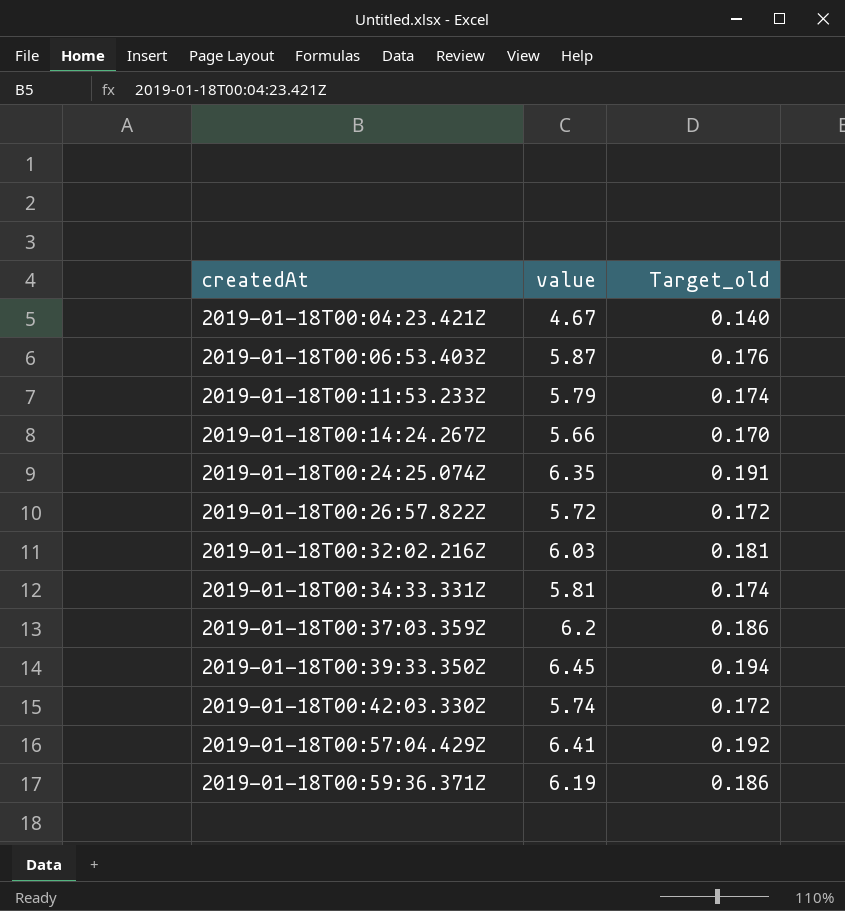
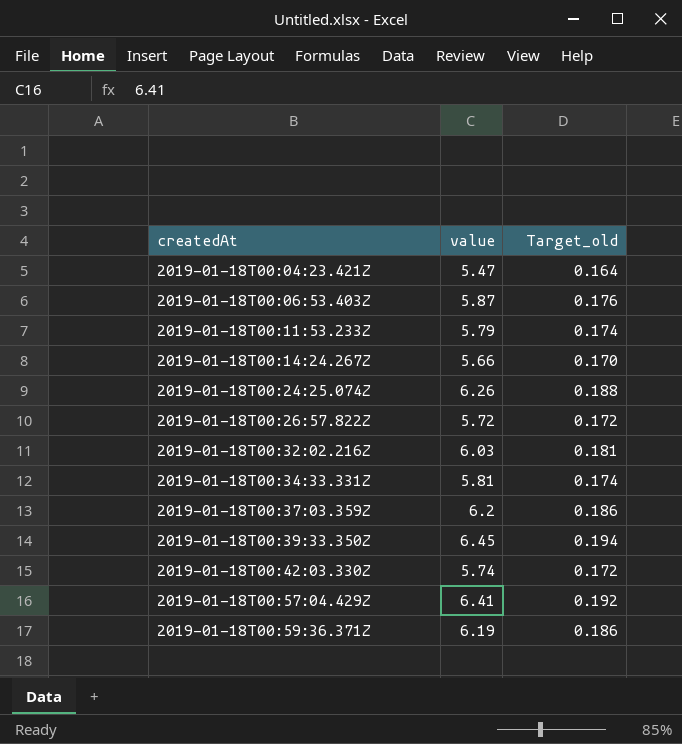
2019-01-18T00:04:23.421Z | value: 4.67 -> 5.47
2019-01-18T00:04:23.421Z | Target_old: 0.140 -> 0.164
2019-01-18T00:24:25.074Z | value: 6.35 -> 6.26
2019-01-18T00:24:25.074Z | Target_old: 0.191 -> 0.188

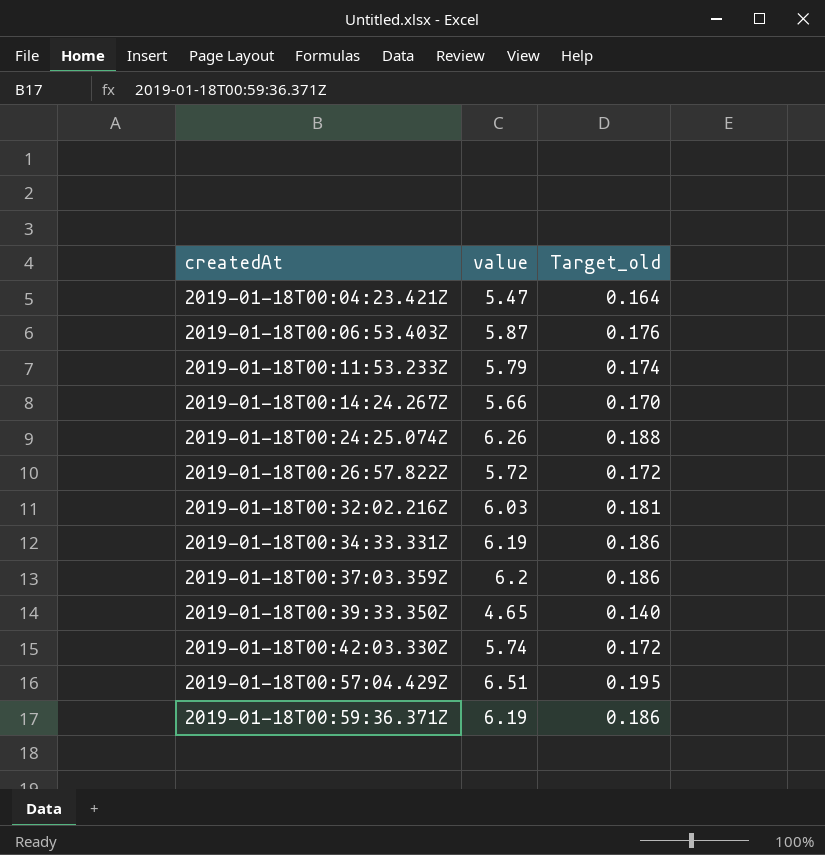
2019-01-18T00:34:33.331Z | value: 5.81 -> 6.19
2019-01-18T00:34:33.331Z | Target_old: 0.174 -> 0.186
2019-01-18T00:39:33.350Z | value: 6.45 -> 4.65
2019-01-18T00:39:33.350Z | Target_old: 0.194 -> 0.140
2019-01-18T00:57:04.429Z | value: 6.41 -> 6.51
2019-01-18T00:57:04.429Z | Target_old: 0.192 -> 0.195

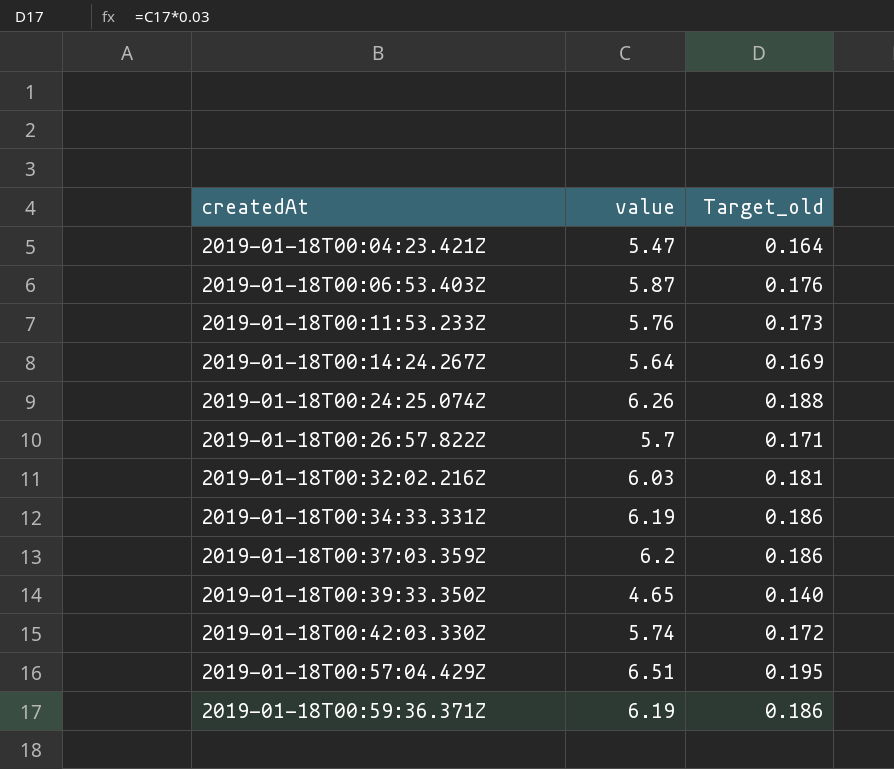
2019-01-18T00:11:53.233Z | value: 5.79 -> 5.76
2019-01-18T00:11:53.233Z | Target_old: 0.174 -> 0.173
2019-01-18T00:14:24.267Z | value: 5.66 -> 5.64
2019-01-18T00:14:24.267Z | Target_old: 0.170 -> 0.169
2019-01-18T00:26:57.822Z | value: 5.72 -> 5.7
2019-01-18T00:26:57.822Z | Target_old: 0.172 -> 0.171

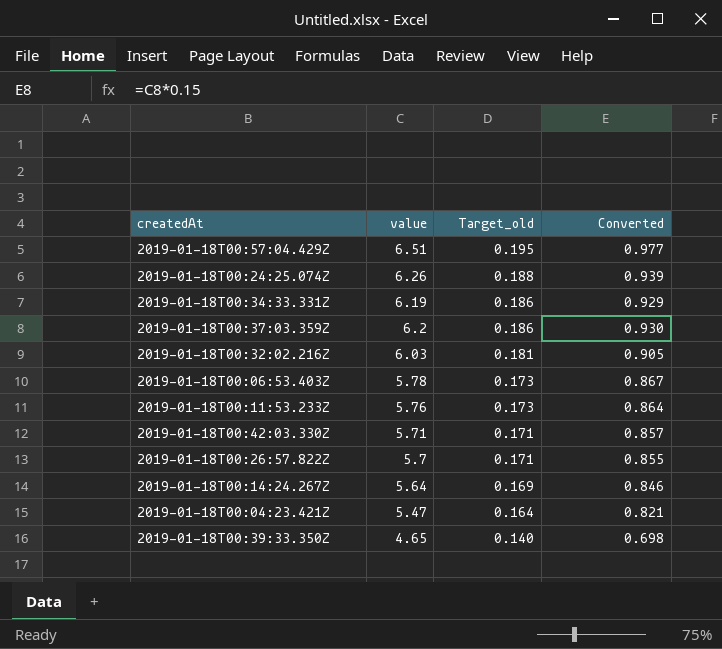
row order: createdAt ascending -> Target_old descending
column Converted | formula: none -> [value] * 0.15
row 2019-01-18T00:59:36.371Z: 6.19 | 0.186 -> none
2019-01-18T00:06:53.403Z | value: 5.87 -> 5.78
2019-01-18T00:06:53.403Z | Target_old: 0.176 -> 0.173
2019-01-18T00:42:03.330Z | value: 5.74 -> 5.71
2019-01-18T00:42:03.330Z | Target_old: 0.172 -> 0.171

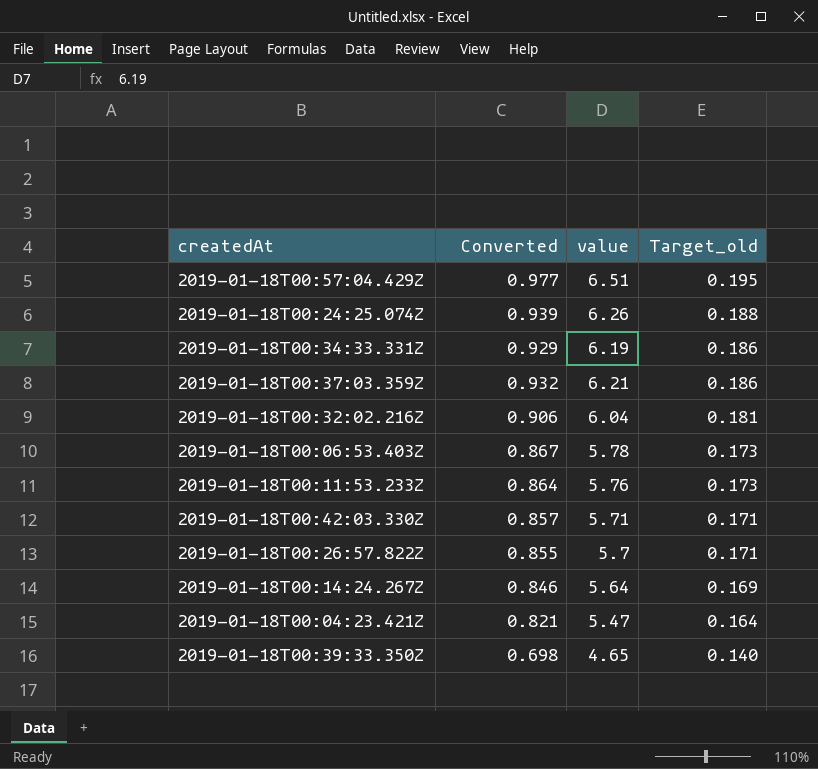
column Converted | position: 4 -> 2
2019-01-18T00:37:03.359Z | Converted: 0.930 -> 0.932
2019-01-18T00:37:03.359Z | value: 6.2 -> 6.21
2019-01-18T00:32:02.216Z | Converted: 0.905 -> 0.906
2019-01-18T00:32:02.216Z | value: 6.03 -> 6.04

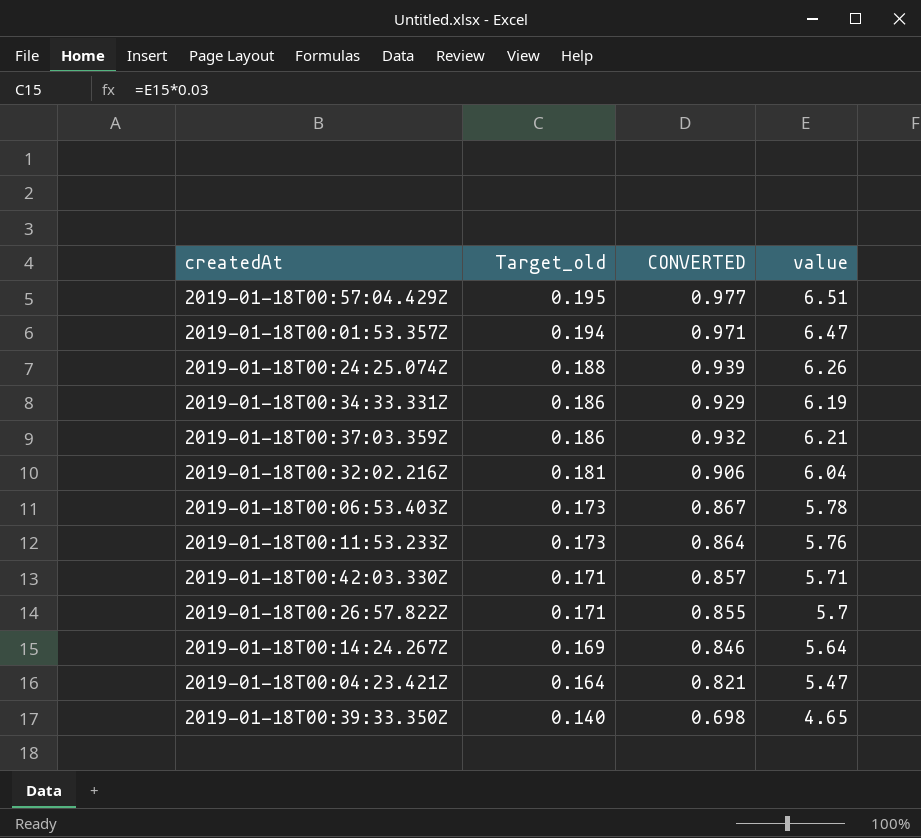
column Target_old | position: 4 -> 2
column name: Converted -> CONVERTED
row 2019-01-18T00:01:53.357Z: none -> 0.194 | 0.971 | 6.47

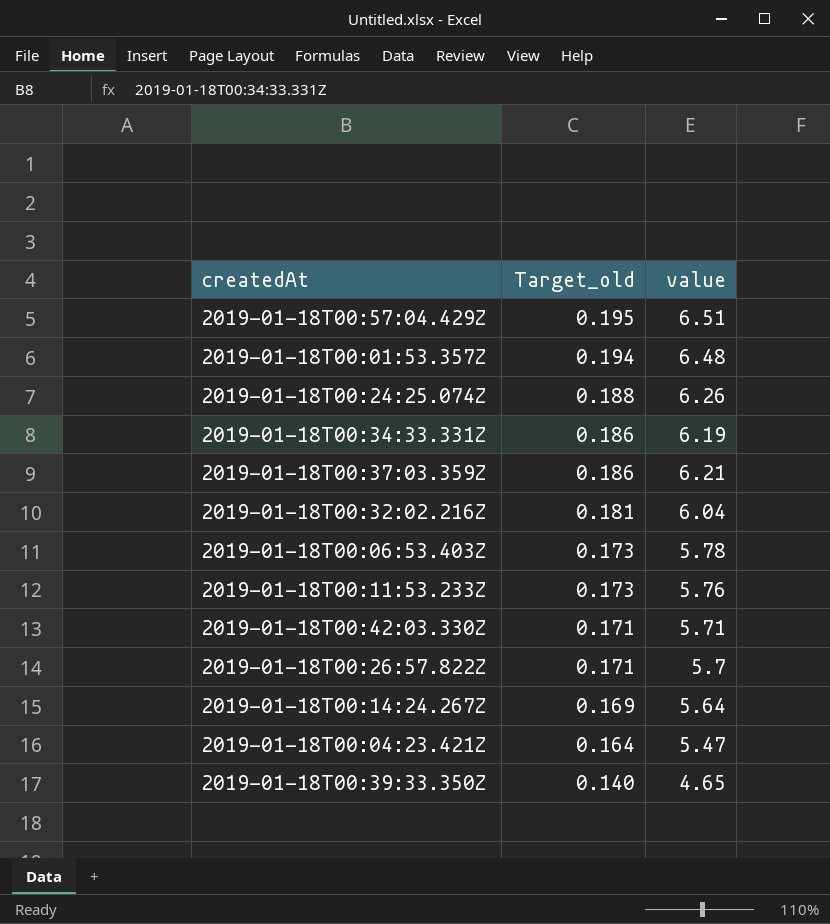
column CONVERTED | formula: [value] * 0.15 -> none
2019-01-18T00:01:53.357Z | value: 6.47 -> 6.48

